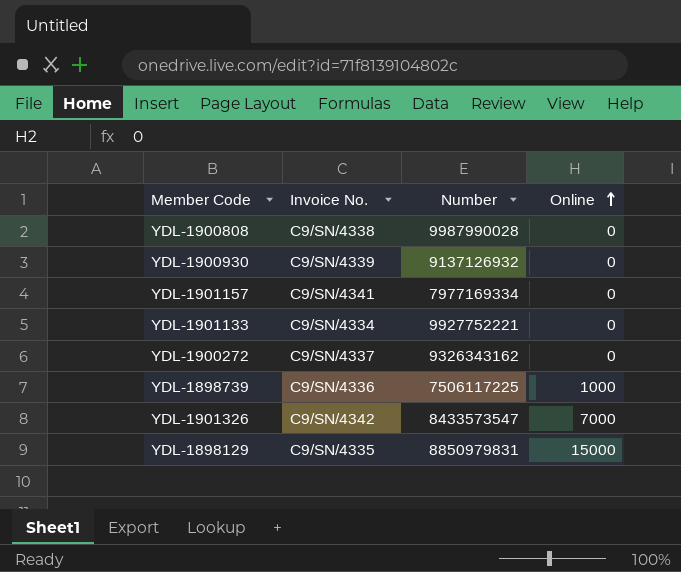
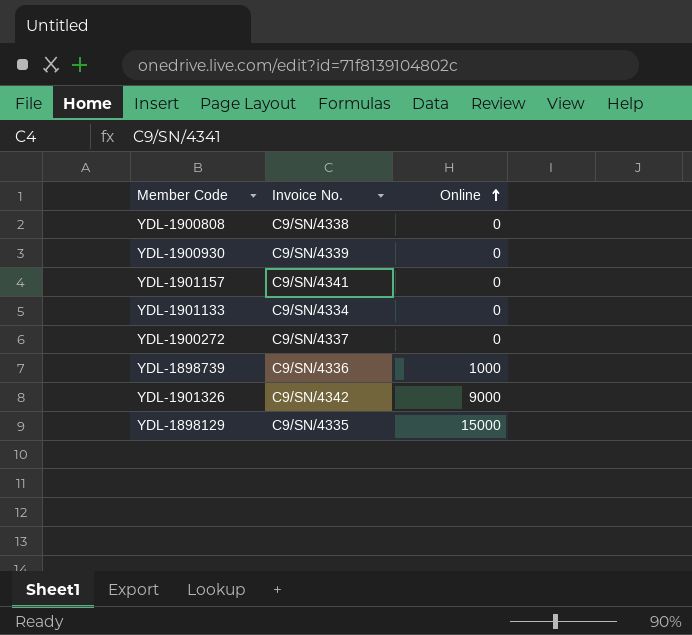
column Number | position: 3 -> none
YDL-1901326 | Online: 7000 -> 9000

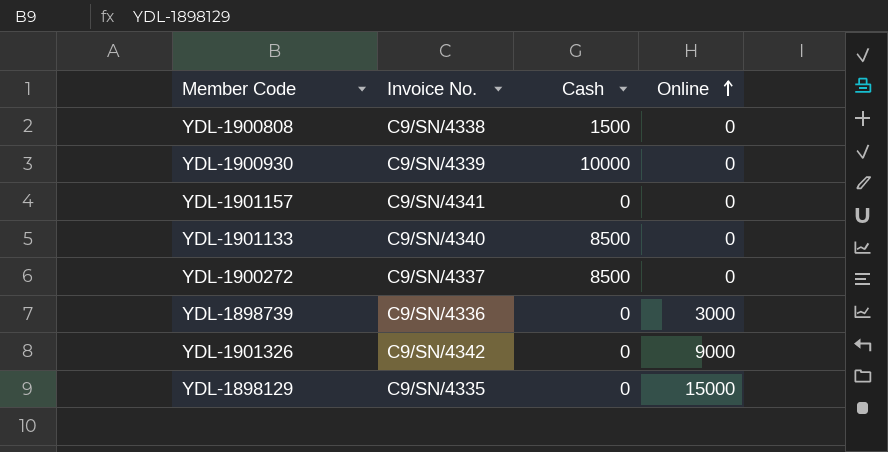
column Cash | position: none -> 3
YDL-1901133 | Invoice No.: C9/SN/4334 -> C9/SN/4340
YDL-1898739 | Online: 1000 -> 3000

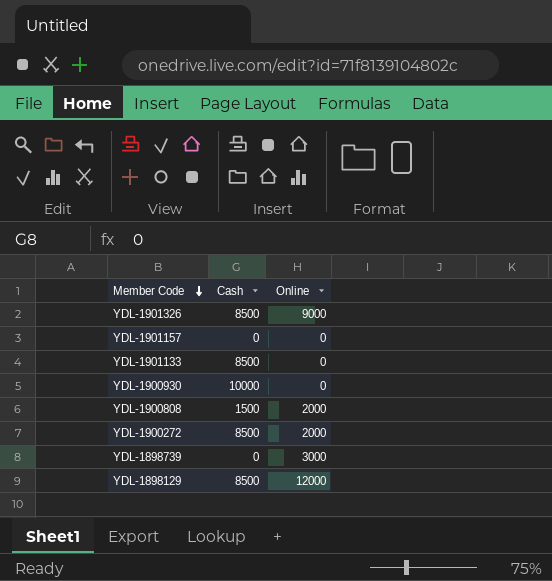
row order: Online ascending -> Member Code descending
column Invoice No. | position: 2 -> none
YDL-1901326 | Cash: 0 -> 8500
YDL-1900808 | Online: 0 -> 2000
YDL-1900272 | Online: 0 -> 2000
YDL-1898129 | Cash: 0 -> 8500
YDL-1898129 | Online: 15000 -> 12000

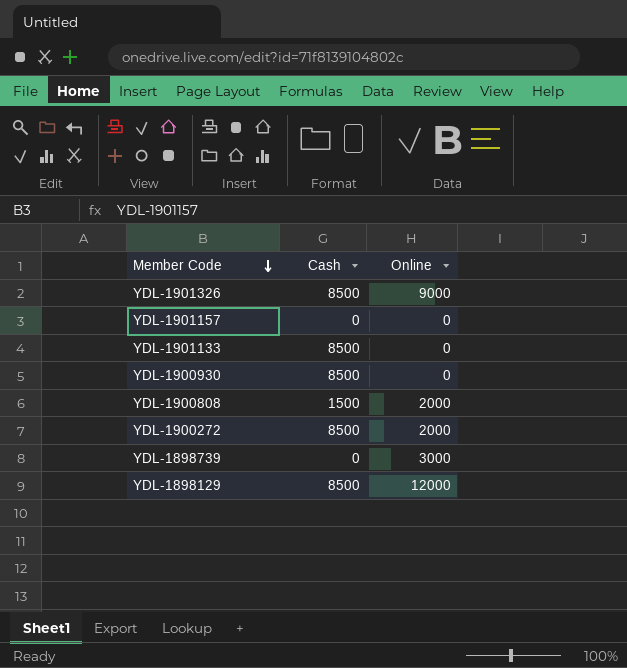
YDL-1900930 | Cash: 10000 -> 8500

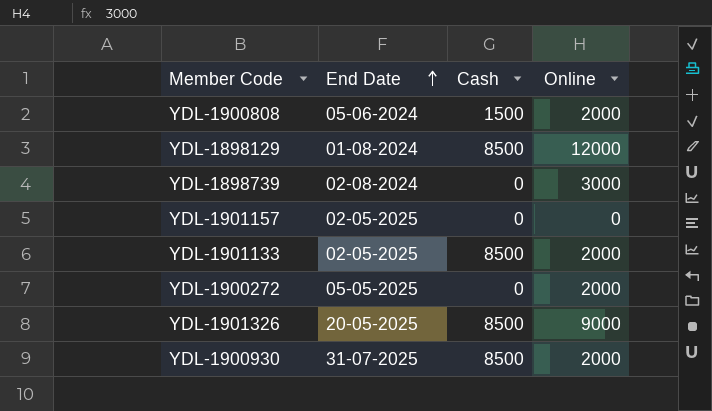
row order: Member Code descending -> End Date ascending
column End Date | position: none -> 2
YDL-1901133 | Online: 0 -> 2000
YDL-1900272 | Cash: 8500 -> 0
YDL-1900930 | Online: 0 -> 2000

